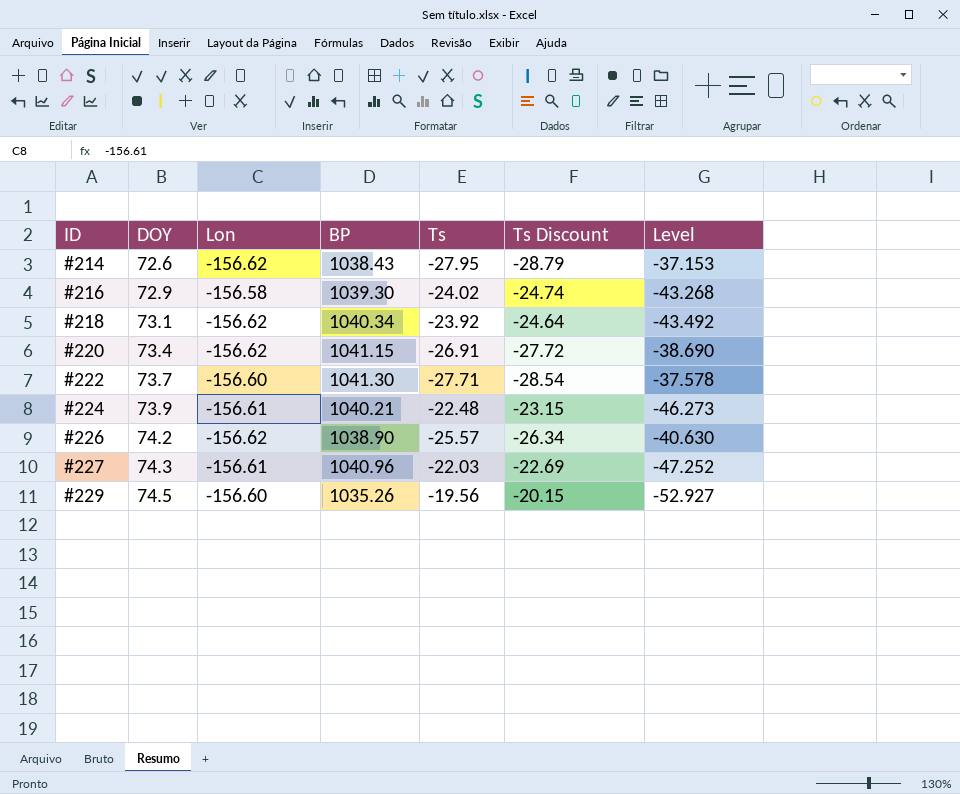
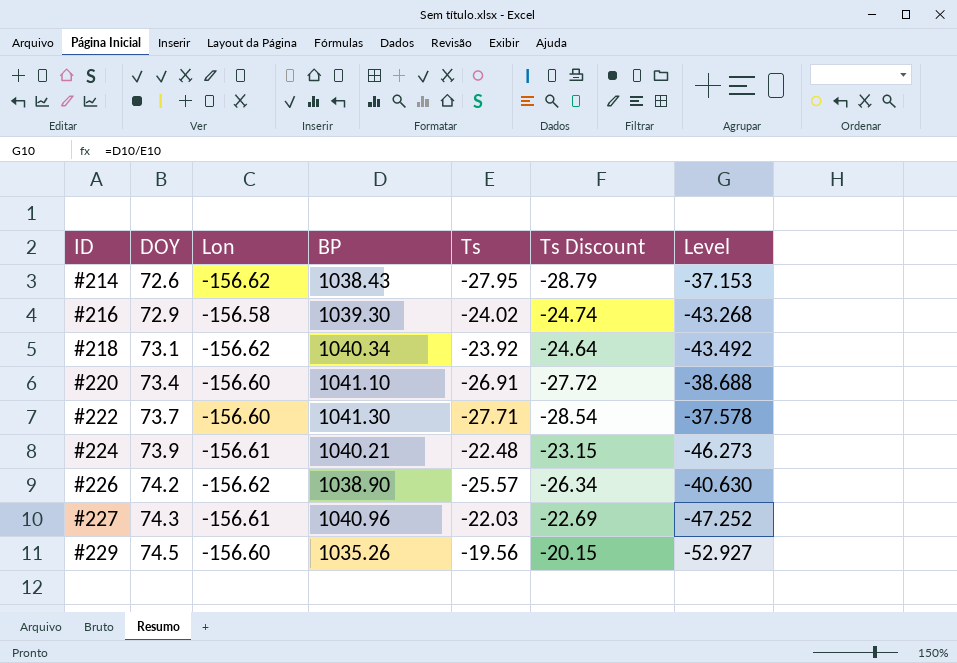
#220 | Lon: -156.62 -> -156.60
#220 | BP: 1041.15 -> 1041.10
#220 | Level: -38.690 -> -38.688

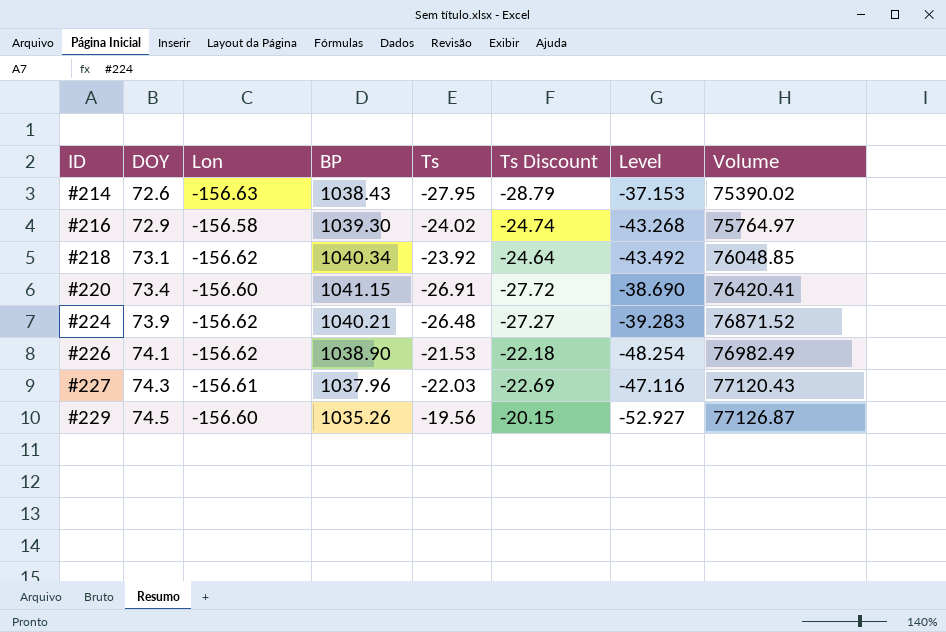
column Volume | formula: none -> [DOY] * [BP]
row #222: 73.7 | -156.60 | 1041.30 | -27.71 | -28.54 | -37.578 -> none
#214 | Lon: -156.62 -> -156.63
#220 | BP: 1041.10 -> 1041.15
#220 | Level: -38.688 -> -38.690
#224 | Lon: -156.61 -> -156.62
#224 | Ts: -22.48 -> -26.48
#224 | Ts Discount: -23.15 -> -27.27
#224 | Level: -46.273 -> -39.283
#226 | DOY: 74.2 -> 74.1
#226 | Ts: -25.57 -> -21.53
#226 | Ts Discount: -26.34 -> -22.18
#226 | Level: -40.630 -> -48.254
#227 | BP: 1040.96 -> 1037.96
#227 | Level: -47.252 -> -47.116

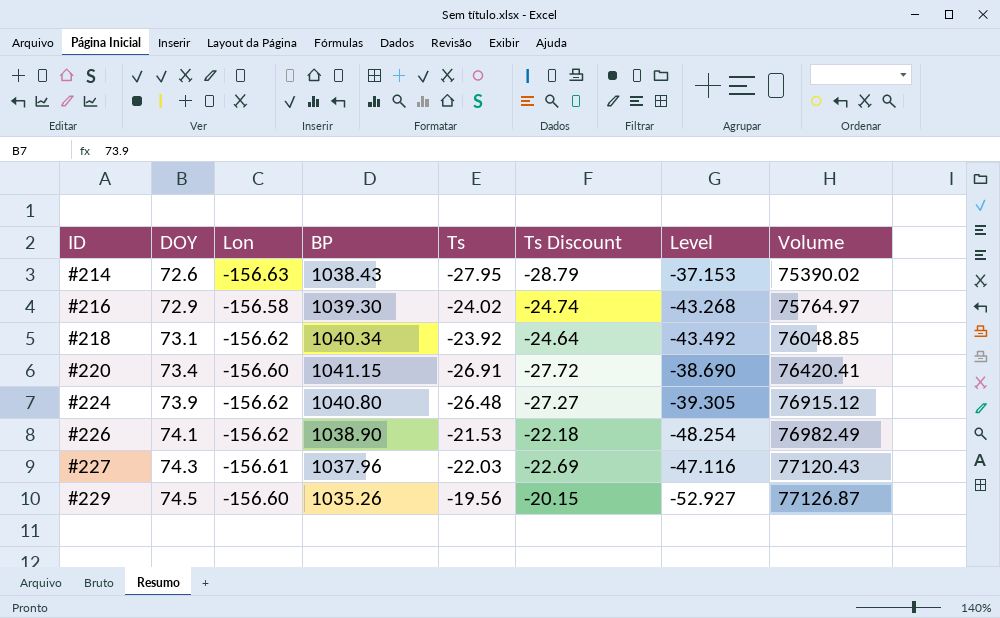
#224 | BP: 1040.21 -> 1040.80
#224 | Level: -39.283 -> -39.305
#224 | Volume: 76871.52 -> 76915.12

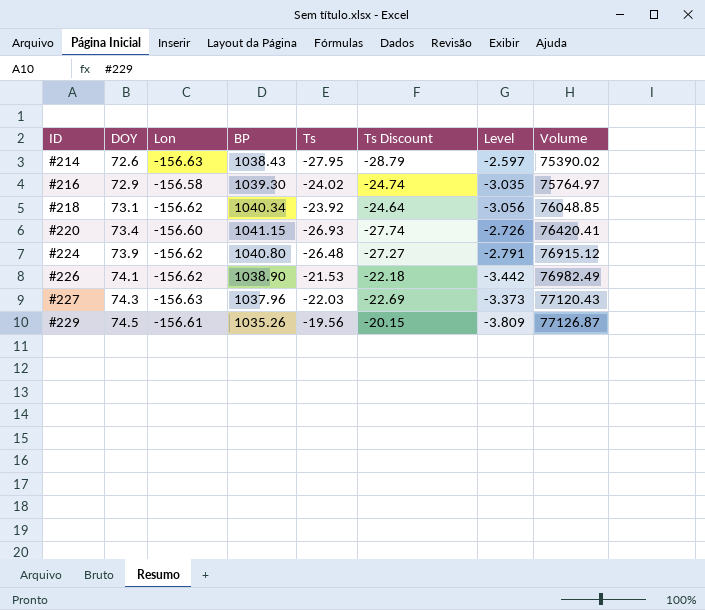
column Level | formula: [BP] / [Ts] -> [DOY] / [Ts]
#220 | Ts: -26.91 -> -26.93
#220 | Ts Discount: -27.72 -> -27.74
#227 | Lon: -156.61 -> -156.63
#229 | Lon: -156.60 -> -156.61

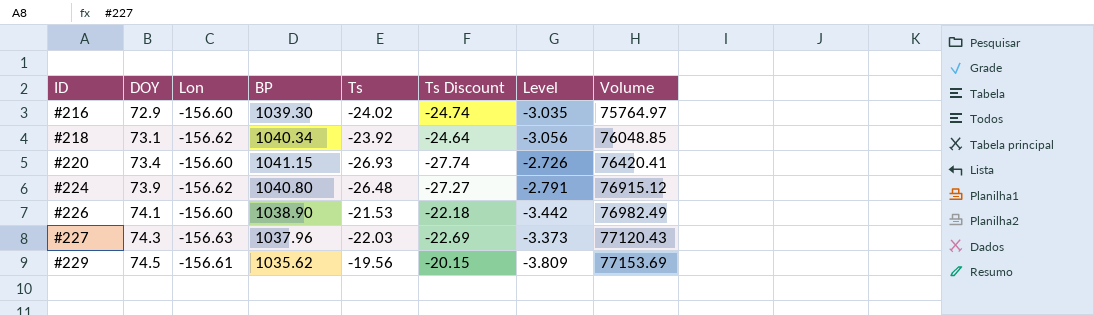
row #214: 72.6 | -156.63 | 1038.43 | -27.95 | -28.79 | -2.597 | 75390.02 -> none
#216 | Lon: -156.58 -> -156.60
#226 | Lon: -156.62 -> -156.60
#229 | BP: 1035.26 -> 1035.62
#229 | Volume: 77126.87 -> 77153.69

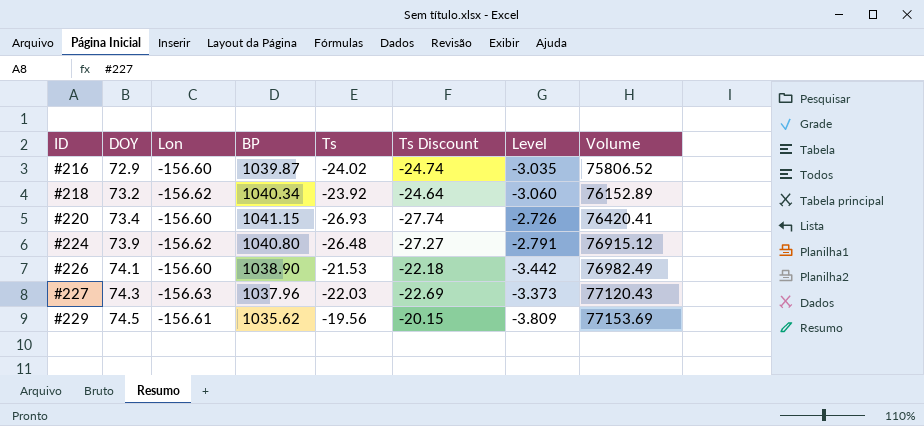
#216 | BP: 1039.30 -> 1039.87
#216 | Volume: 75764.97 -> 75806.52
#218 | DOY: 73.1 -> 73.2
#218 | Level: -3.056 -> -3.060
#218 | Volume: 76048.85 -> 76152.89

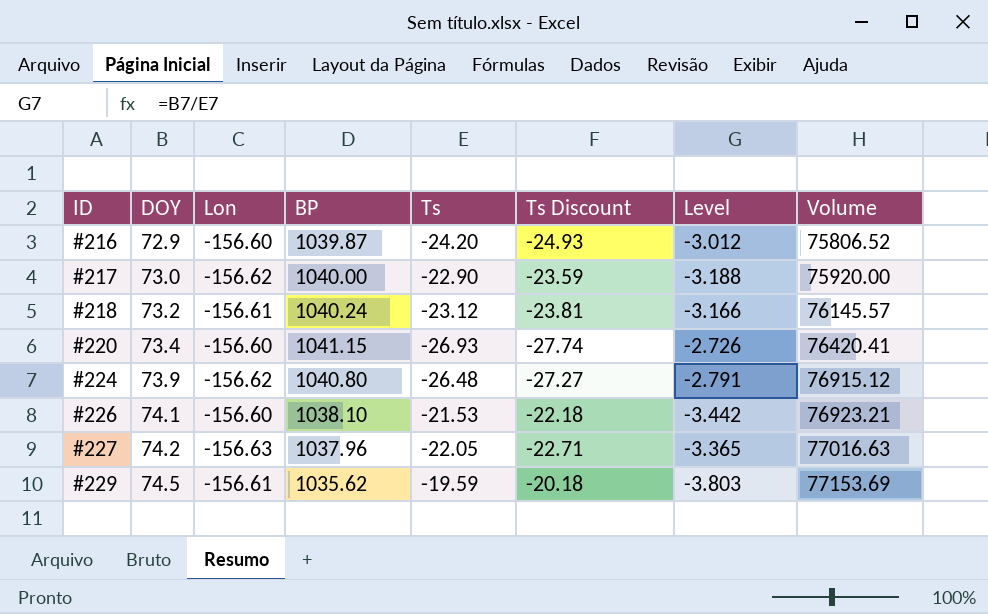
#216 | Ts: -24.02 -> -24.20
#216 | Ts Discount: -24.74 -> -24.93
#216 | Level: -3.035 -> -3.012
row #217: none -> 73.0 | -156.62 | 1040.00 | -22.90 | -23.59 | -3.188 | 75920.00
#218 | Lon: -156.62 -> -156.61
#218 | BP: 1040.34 -> 1040.24
#218 | Ts: -23.92 -> -23.12
#218 | Ts Discount: -24.64 -> -23.81
#218 | Level: -3.060 -> -3.166
#218 | Volume: 76152.89 -> 76145.57
#226 | BP: 1038.90 -> 1038.10
#226 | Volume: 76982.49 -> 76923.21
#227 | DOY: 74.3 -> 74.2
#227 | Ts: -22.03 -> -22.05
#227 | Ts Discount: -22.69 -> -22.71
#227 | Level: -3.373 -> -3.365
#227 | Volume: 77120.43 -> 77016.63
#229 | Ts: -19.56 -> -19.59
#229 | Ts Discount: -20.15 -> -20.18
#229 | Level: -3.809 -> -3.803

